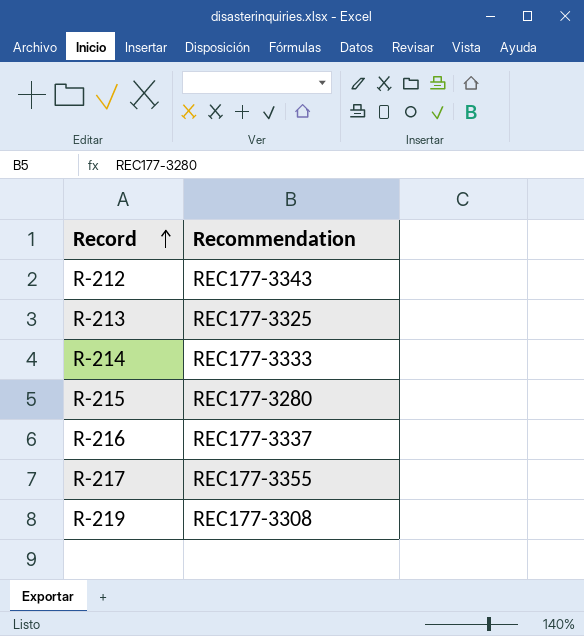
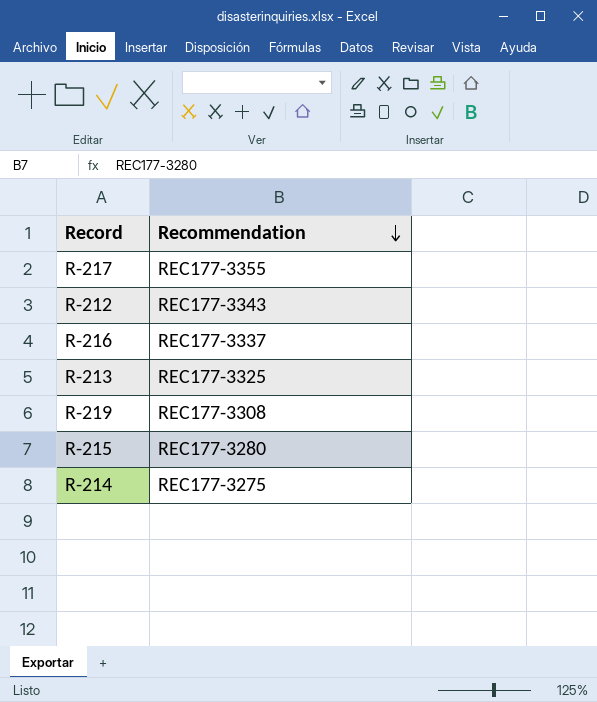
row order: Record ascending -> Recommendation descending
R-214 | Recommendation: REC177-3333 -> REC177-3275

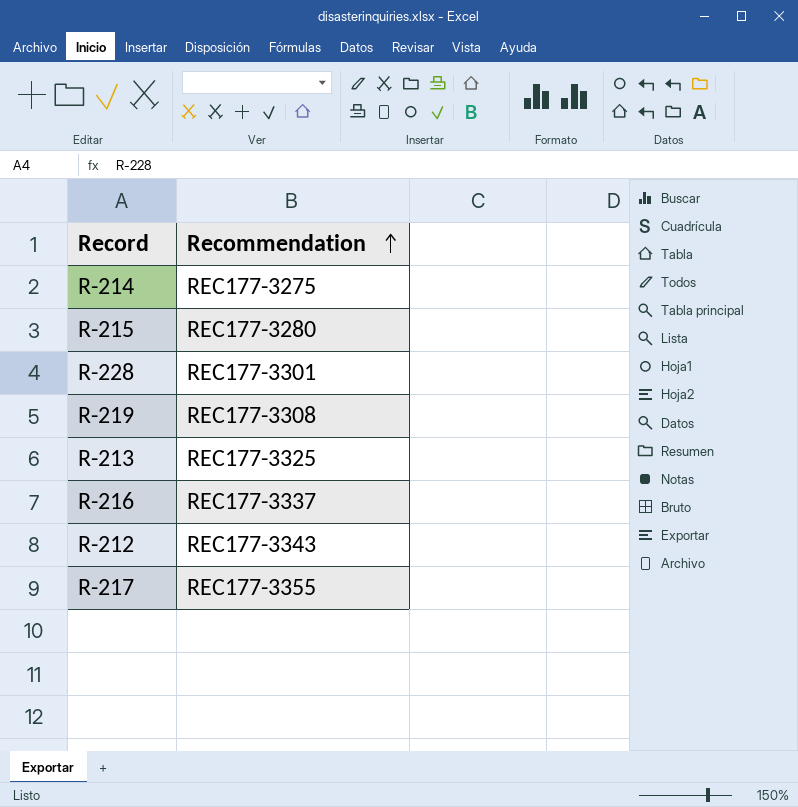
row order: Recommendation descending -> Recommendation ascending
row R-228: none -> REC177-3301

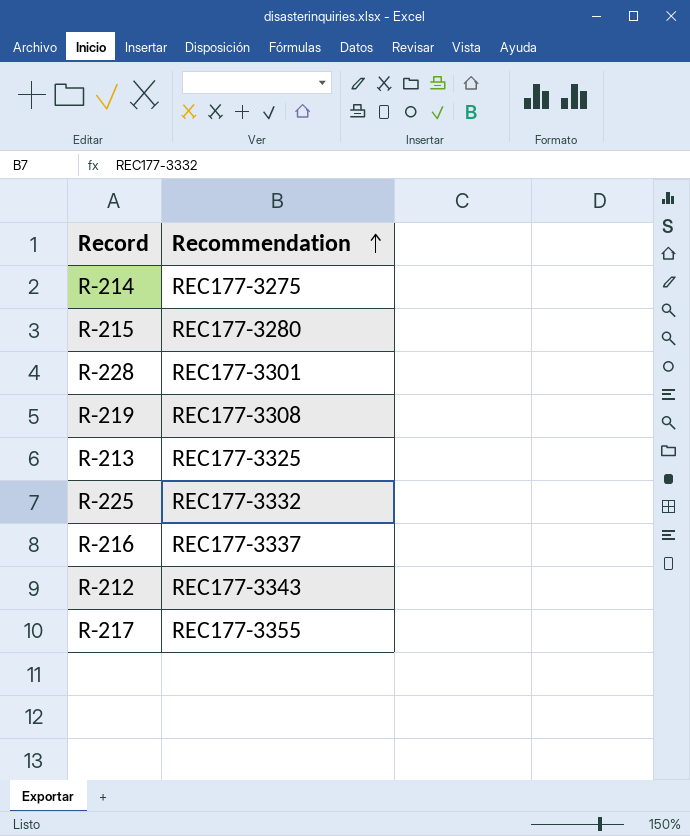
row R-225: none -> REC177-3332

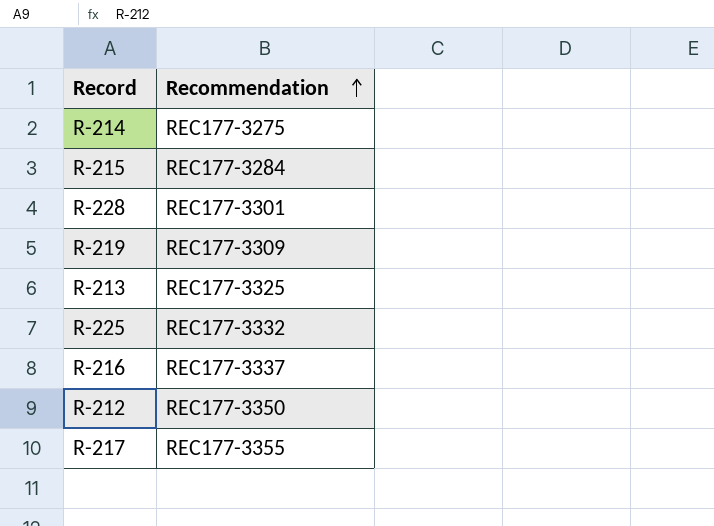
R-215 | Recommendation: REC177-3280 -> REC177-3284
R-219 | Recommendation: REC177-3308 -> REC177-3309
R-212 | Recommendation: REC177-3343 -> REC177-3350

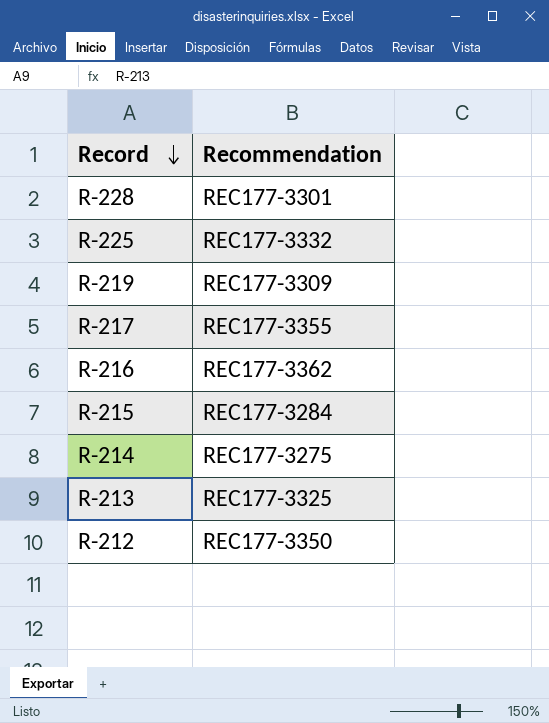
row order: Recommendation ascending -> Record descending
R-216 | Recommendation: REC177-3337 -> REC177-3362

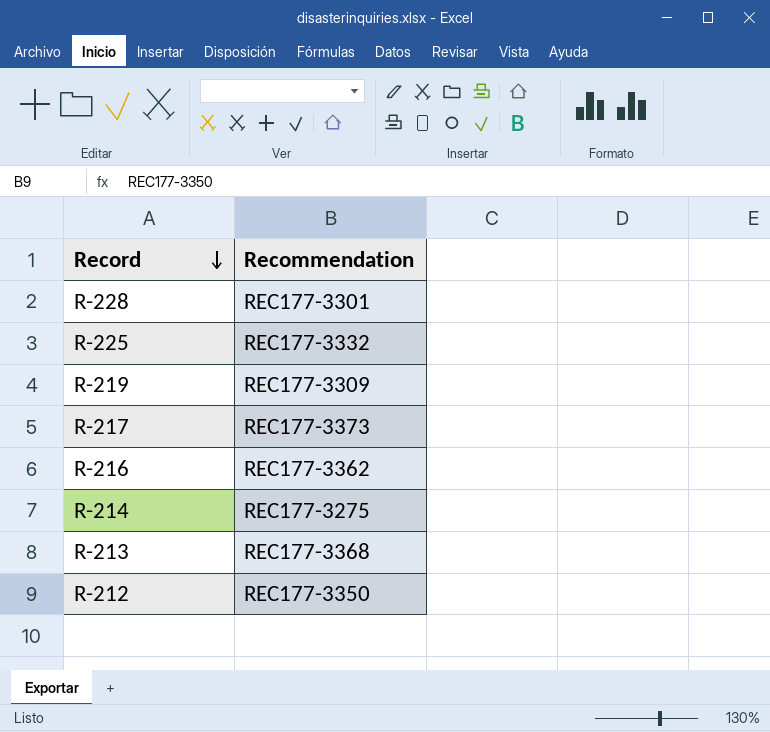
row R-215: REC177-3284 -> none
R-217 | Recommendation: REC177-3355 -> REC177-3373
R-213 | Recommendation: REC177-3325 -> REC177-3368

